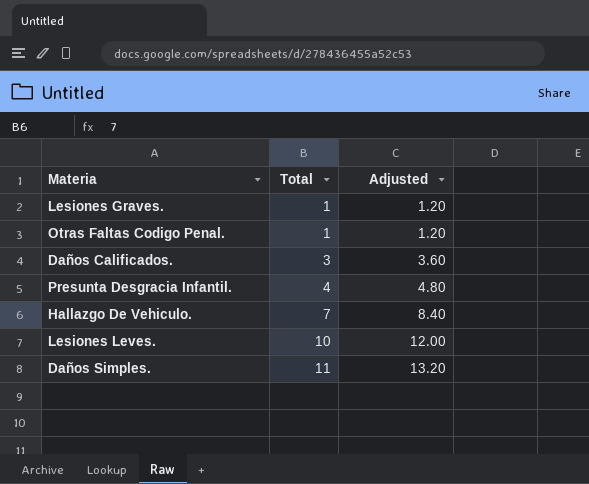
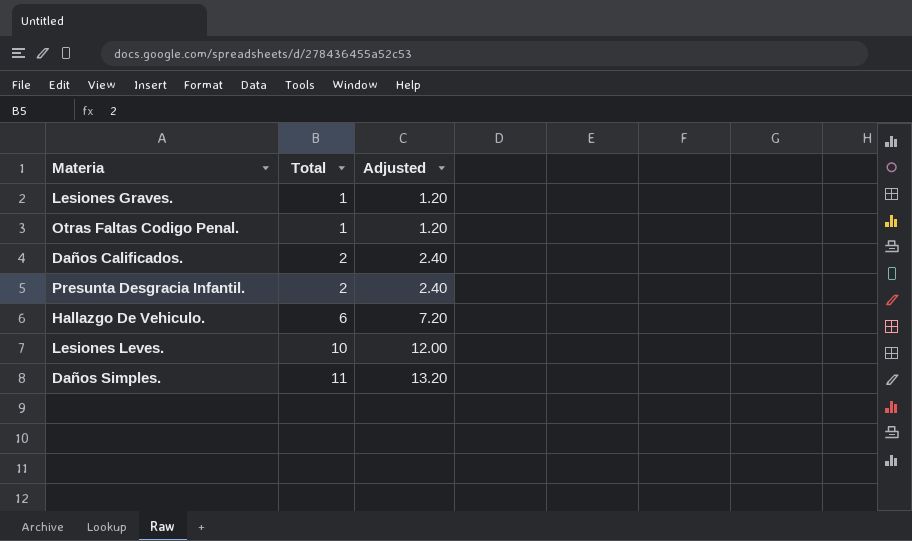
Daños Calificados. | Total: 3 -> 2
Daños Calificados. | Adjusted: 3.60 -> 2.40
Presunta Desgracia Infantil. | Total: 4 -> 2
Presunta Desgracia Infantil. | Adjusted: 4.80 -> 2.40
Hallazgo De Vehiculo. | Total: 7 -> 6
Hallazgo De Vehiculo. | Adjusted: 8.40 -> 7.20

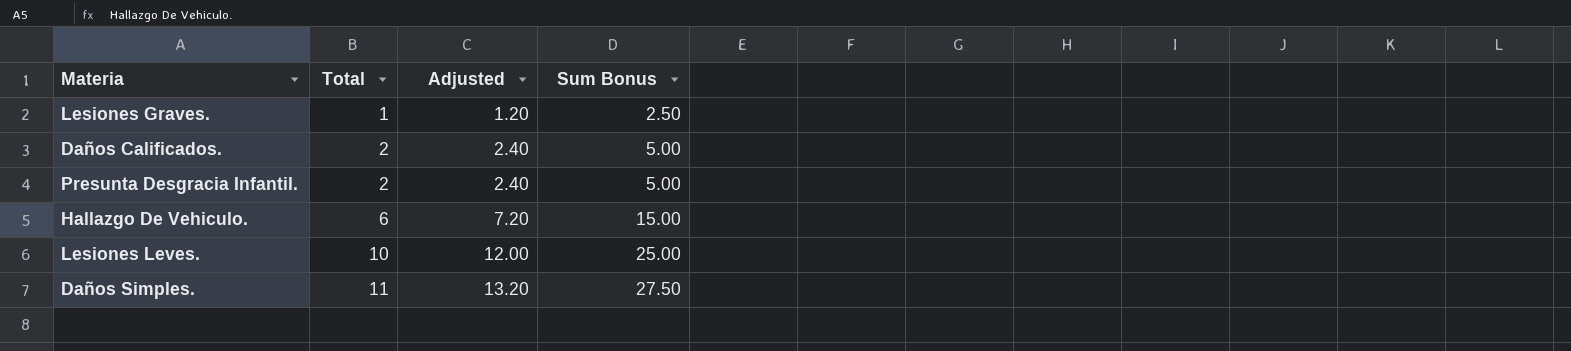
column Sum Bonus | formula: none -> [Total] * 2.5
row Otras Faltas Codigo Penal.: 1 | 1.20 -> none

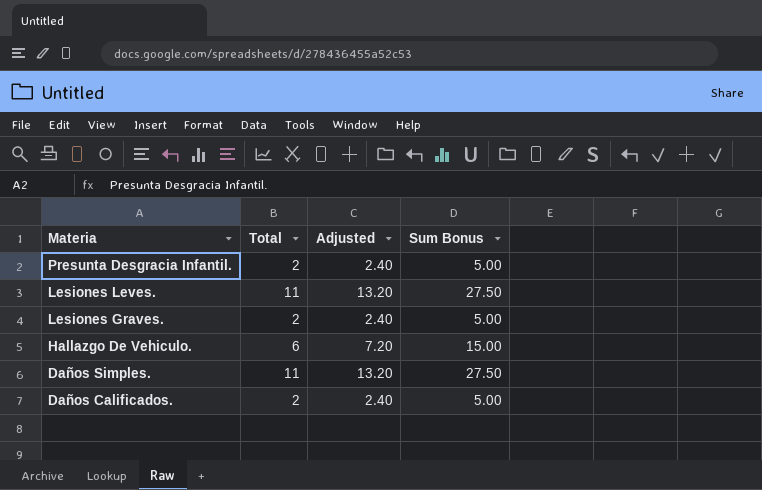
row order: Total ascending -> Materia descending
Lesiones Leves. | Total: 10 -> 11
Lesiones Leves. | Adjusted: 12.00 -> 13.20
Lesiones Leves. | Sum Bonus: 25.00 -> 27.50
Lesiones Graves. | Total: 1 -> 2
Lesiones Graves. | Adjusted: 1.20 -> 2.40
Lesiones Graves. | Sum Bonus: 2.50 -> 5.00

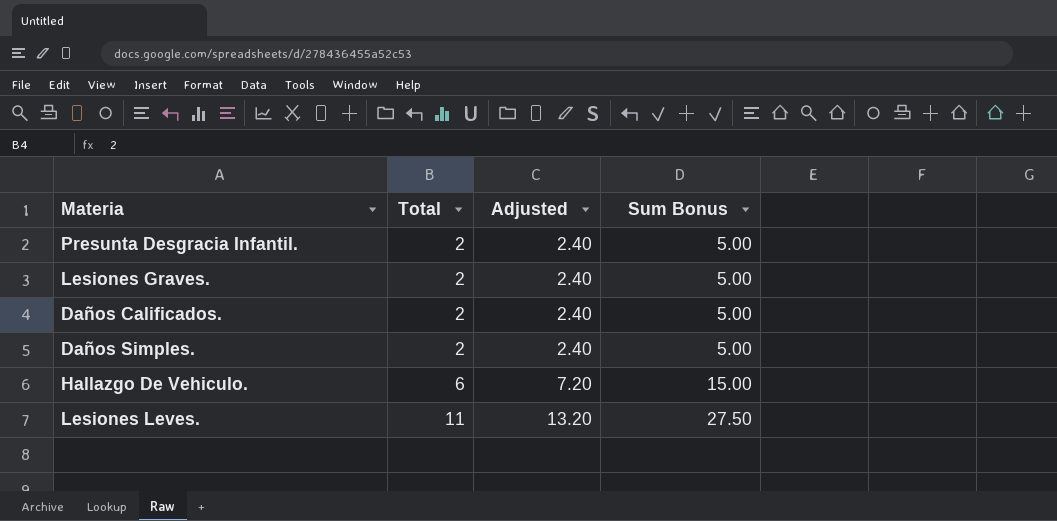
row order: Materia descending -> Total ascending
Daños Simples. | Total: 11 -> 2
Daños Simples. | Adjusted: 13.20 -> 2.40
Daños Simples. | Sum Bonus: 27.50 -> 5.00

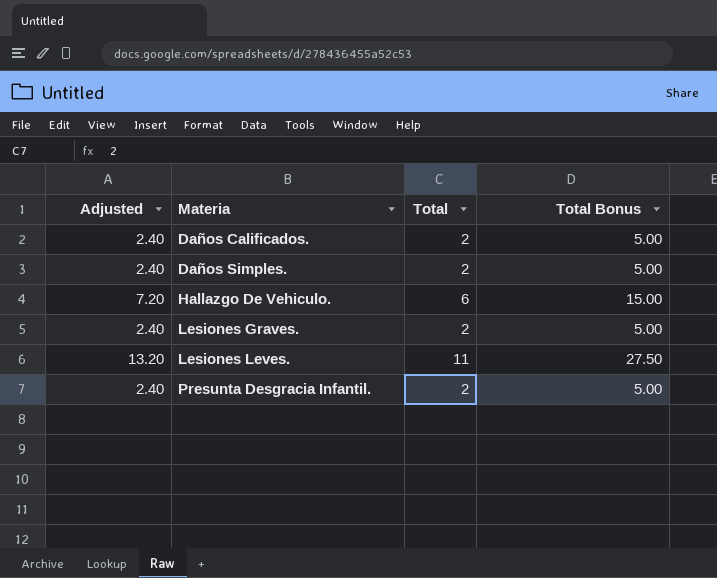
row order: Total ascending -> Materia ascending
column Adjusted | position: 3 -> 1
column name: Sum Bonus -> Total Bonus

